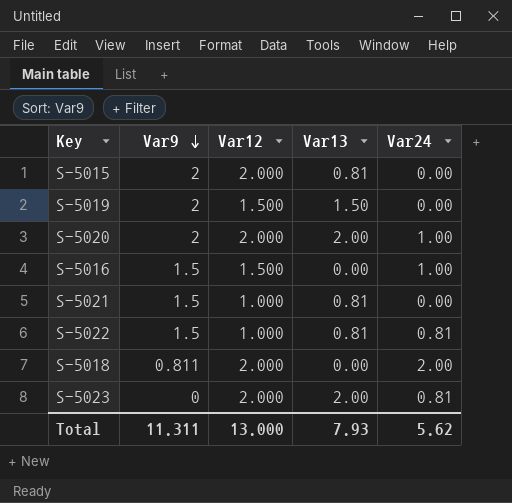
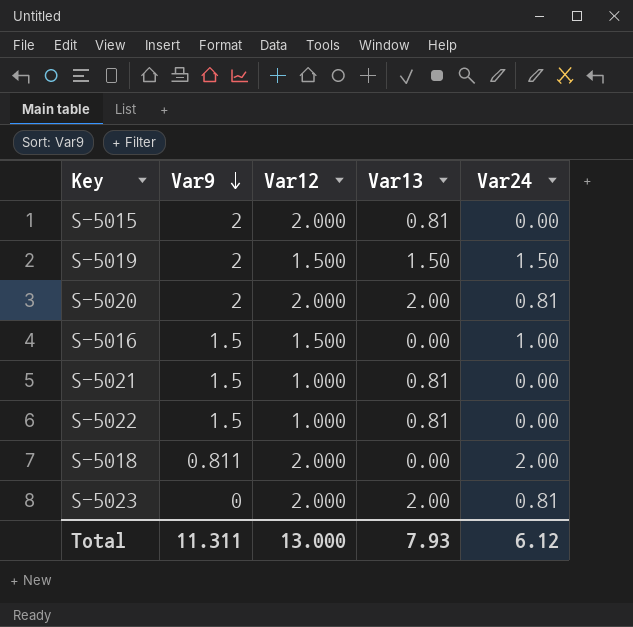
S-5019 | Var24: 0.00 -> 1.50
S-5020 | Var24: 1.00 -> 0.81
S-5022 | Var24: 0.81 -> 0.00
Total | Var24: 5.62 -> 6.12

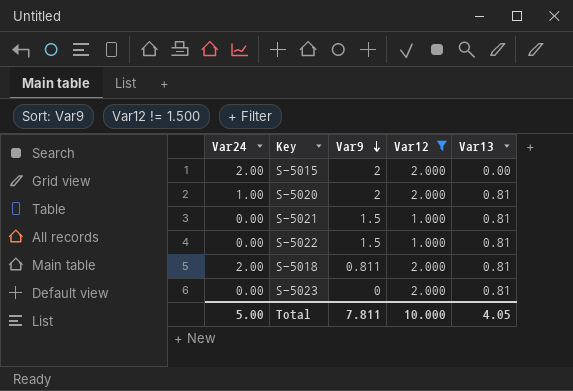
filter: none -> Var12 != 1.500
column Var24 | position: 5 -> 1
S-5015 | Var24: 0.00 -> 2.00
S-5015 | Var13: 0.81 -> 0.00
S-5020 | Var24: 0.81 -> 1.00
S-5020 | Var13: 2.00 -> 0.81
S-5018 | Var13: 0.00 -> 0.81
S-5023 | Var24: 0.81 -> 0.00
S-5023 | Var13: 2.00 -> 0.81
Total | Var24: 6.12 -> 5.00
Total | Var9: 11.311 -> 7.811
Total | Var12: 13.000 -> 10.000
Total | Var13: 7.93 -> 4.05

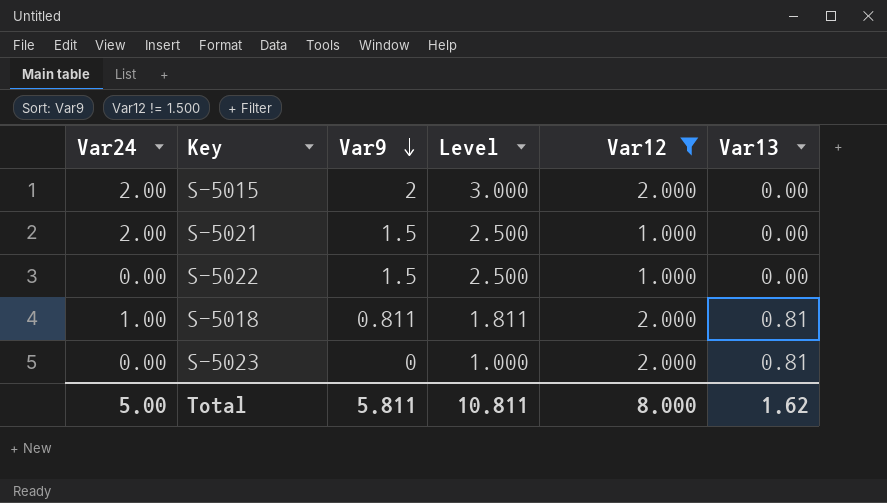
column Level | formula: none -> [Var9] + 1
row S-5020: 1.00 | 2 | 2.000 | 0.81 -> none
S-5021 | Var24: 0.00 -> 2.00
S-5021 | Var13: 0.81 -> 0.00
S-5022 | Var13: 0.81 -> 0.00
S-5018 | Var24: 2.00 -> 1.00
Total | Var9: 7.811 -> 5.811
Total | Var12: 10.000 -> 8.000
Total | Var13: 4.05 -> 1.62

